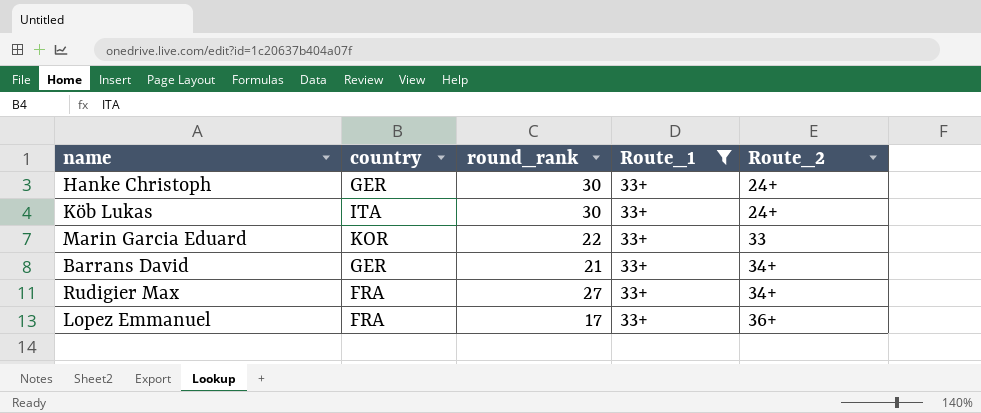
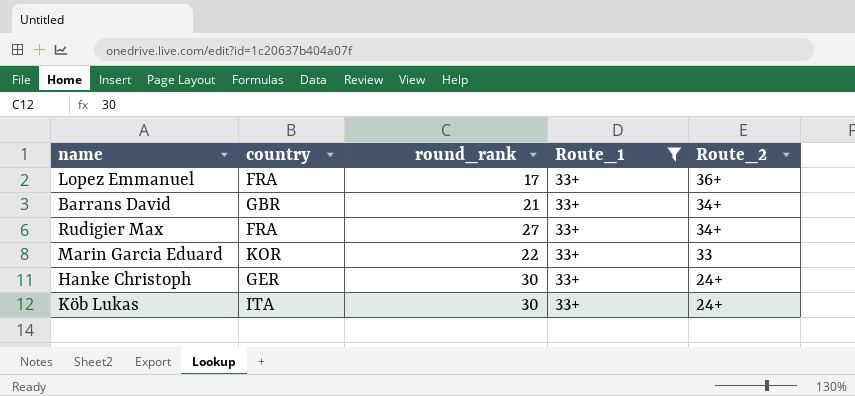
row order: Route_2 ascending -> Route_2 descending
Barrans David | country: GER -> GBR

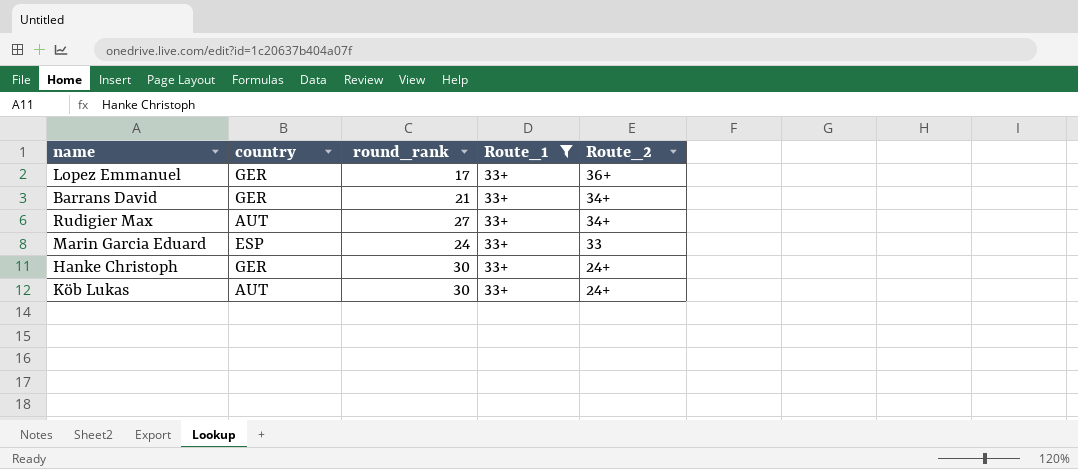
Lopez Emmanuel | country: FRA -> GER
Barrans David | country: GBR -> GER
Rudigier Max | country: FRA -> AUT
Marin Garcia Eduard | country: KOR -> ESP
Marin Garcia Eduard | round_rank: 22 -> 24
Köb Lukas | country: ITA -> AUT

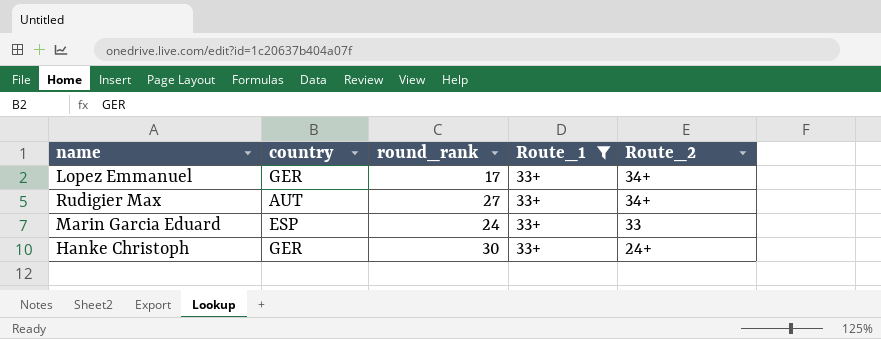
row Barrans David: GER | 21 | 33+ | 34+ -> none
row Köb Lukas: AUT | 30 | 33+ | 24+ -> none
Lopez Emmanuel | Route_2: 36+ -> 34+

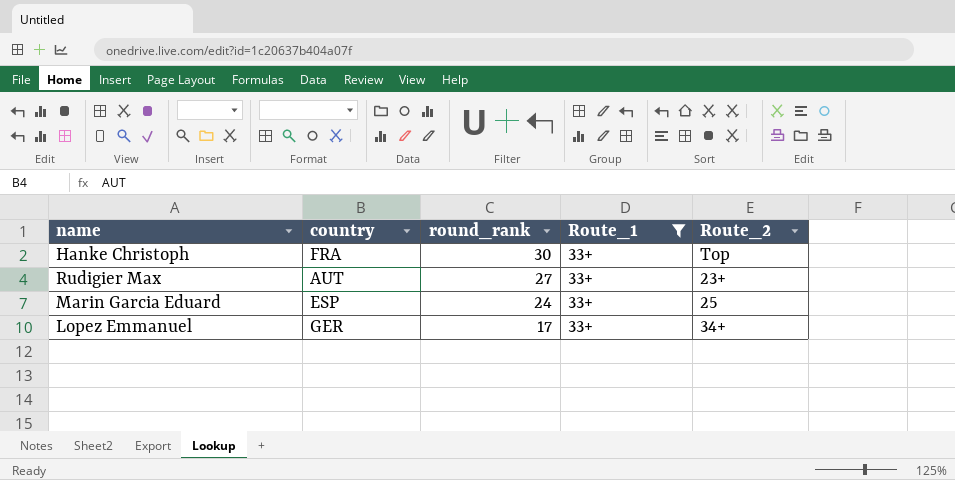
row order: Route_2 descending -> round_rank descending
Hanke Christoph | country: GER -> FRA
Hanke Christoph | Route_2: 24+ -> Top
Rudigier Max | Route_2: 34+ -> 23+
Marin Garcia Eduard | Route_2: 33 -> 25

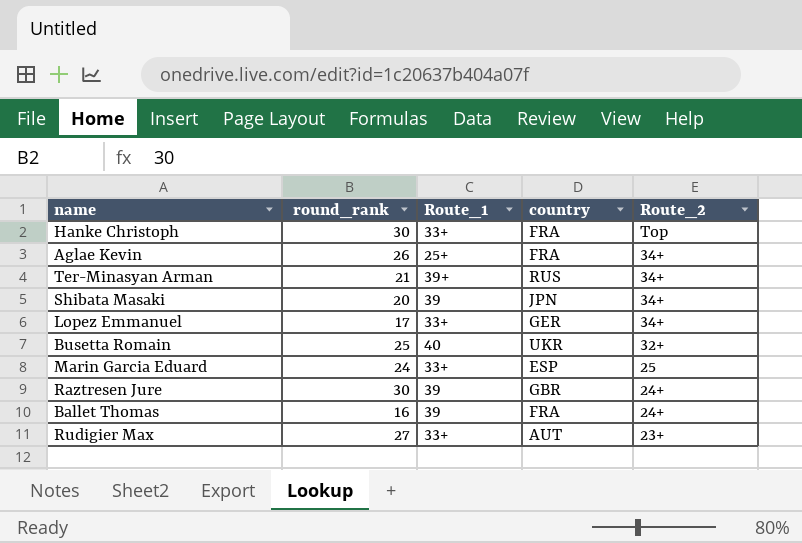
filter: Route_1 = 33+ -> none
row order: round_rank descending -> Route_2 descending
column country | position: 2 -> 4

